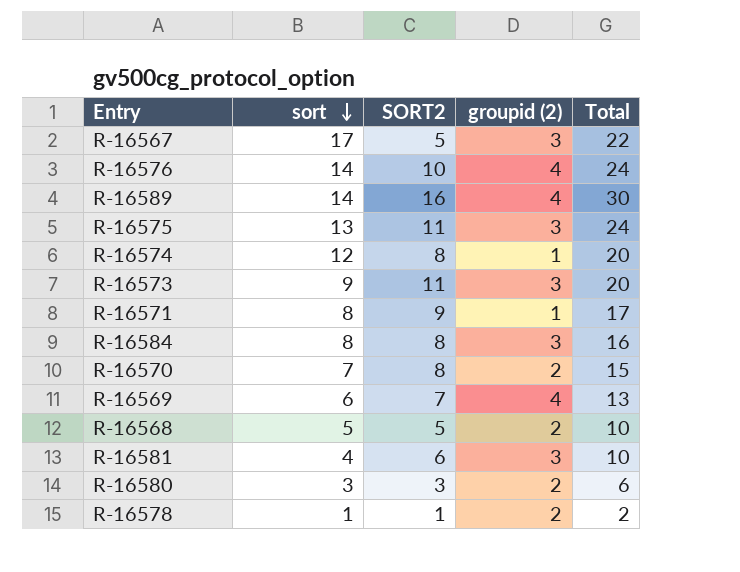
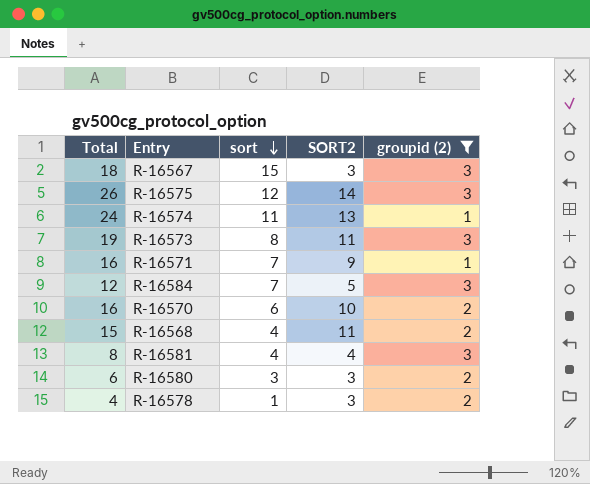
filter: none -> groupid (2) != 4
column Total | position: 5 -> 1
R-16567 | Total: 22 -> 18
R-16567 | sort: 17 -> 15
R-16567 | SORT2: 5 -> 3
R-16575 | Total: 24 -> 26
R-16575 | sort: 13 -> 12
R-16575 | SORT2: 11 -> 14
R-16574 | Total: 20 -> 24
R-16574 | sort: 12 -> 11
R-16574 | SORT2: 8 -> 13
R-16573 | Total: 20 -> 19
R-16573 | sort: 9 -> 8
R-16571 | Total: 17 -> 16
R-16571 | sort: 8 -> 7
R-16584 | Total: 16 -> 12
R-16584 | sort: 8 -> 7
R-16584 | SORT2: 8 -> 5
R-16570 | Total: 15 -> 16
R-16570 | sort: 7 -> 6
R-16570 | SORT2: 8 -> 10
R-16568 | Total: 10 -> 15
R-16568 | sort: 5 -> 4
R-16568 | SORT2: 5 -> 11
R-16581 | Total: 10 -> 8
R-16581 | SORT2: 6 -> 4
R-16578 | Total: 2 -> 4
R-16578 | SORT2: 1 -> 3

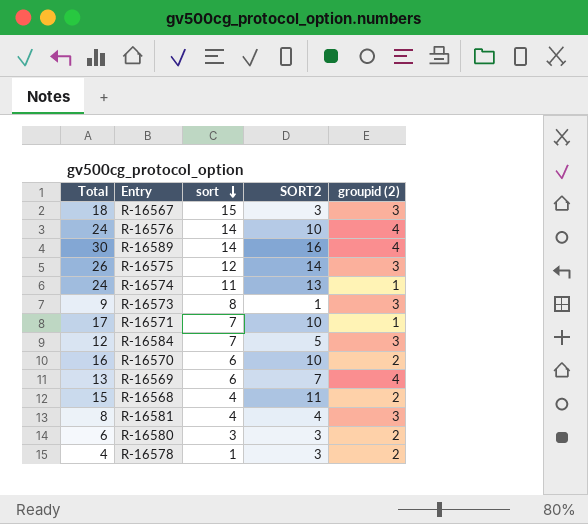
filter: groupid (2) != 4 -> none
R-16573 | Total: 19 -> 9
R-16573 | SORT2: 11 -> 1
R-16571 | Total: 16 -> 17
R-16571 | SORT2: 9 -> 10

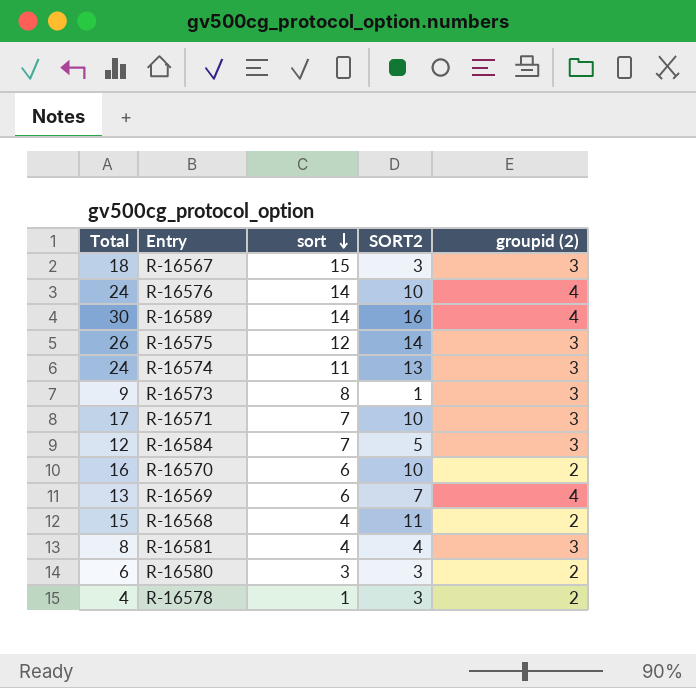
R-16574 | groupid (2): 1 -> 3
R-16571 | groupid (2): 1 -> 3

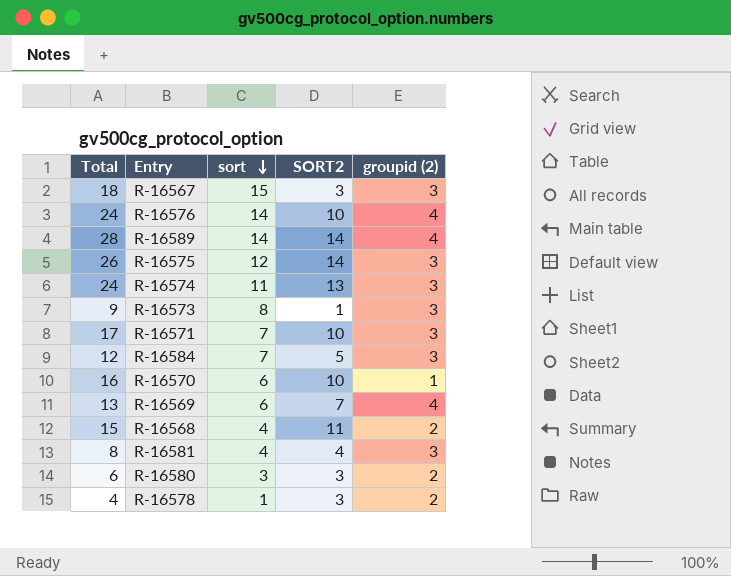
R-16589 | Total: 30 -> 28
R-16589 | SORT2: 16 -> 14
R-16570 | groupid (2): 2 -> 1

